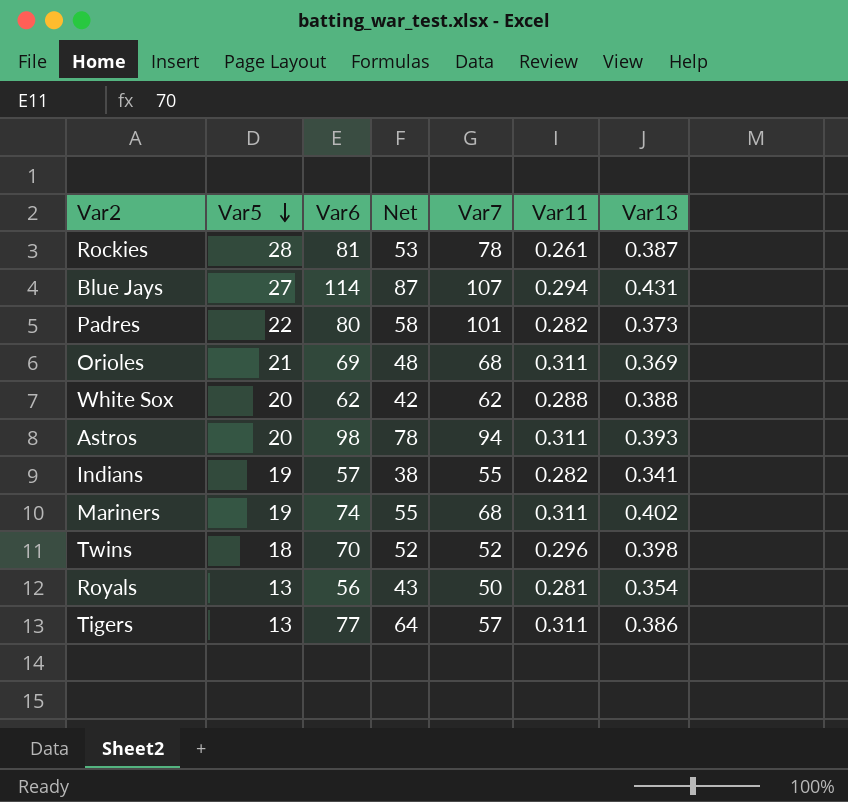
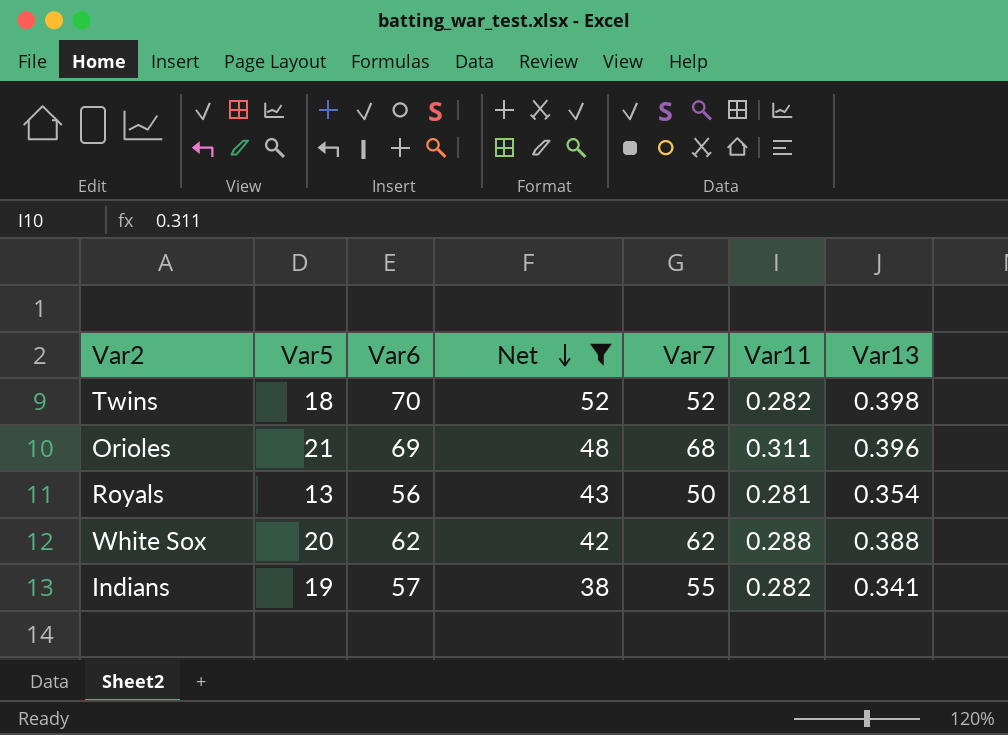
filter: none -> Net <= 52
row order: Var5 descending -> Net descending
Twins | Var11: 0.296 -> 0.282
Orioles | Var13: 0.369 -> 0.396

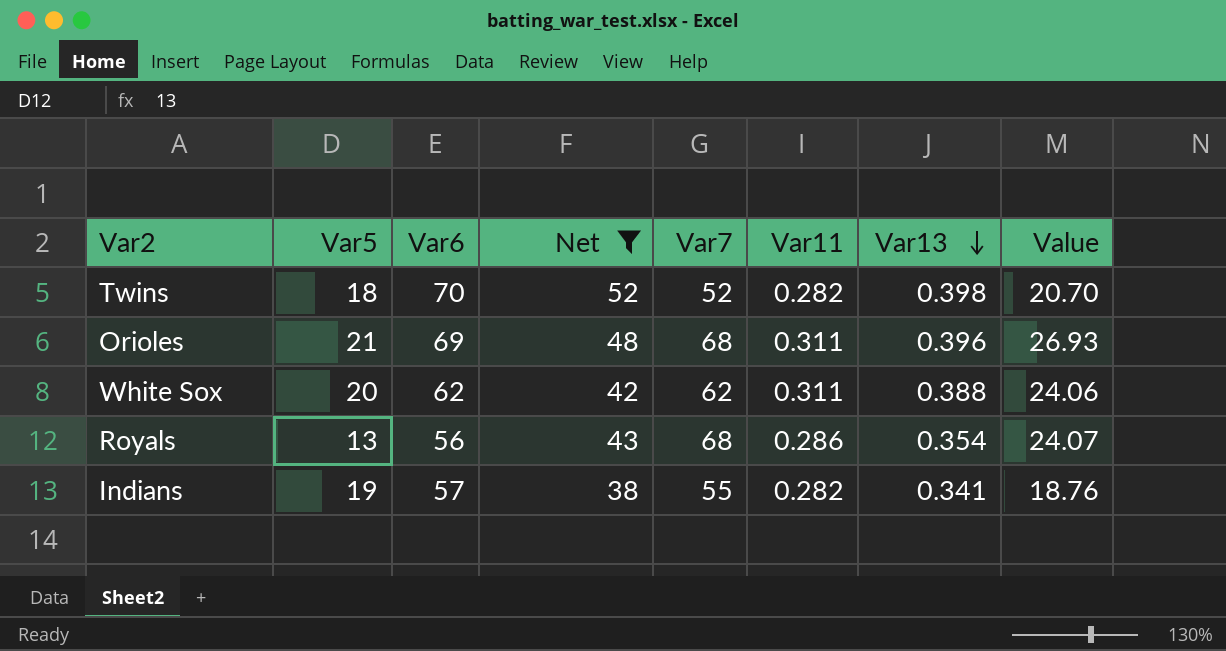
row order: Net descending -> Var13 descending
column Value | formula: none -> [Var7] * [Var13]
White Sox | Var11: 0.288 -> 0.311
Royals | Var7: 50 -> 68
Royals | Var11: 0.281 -> 0.286

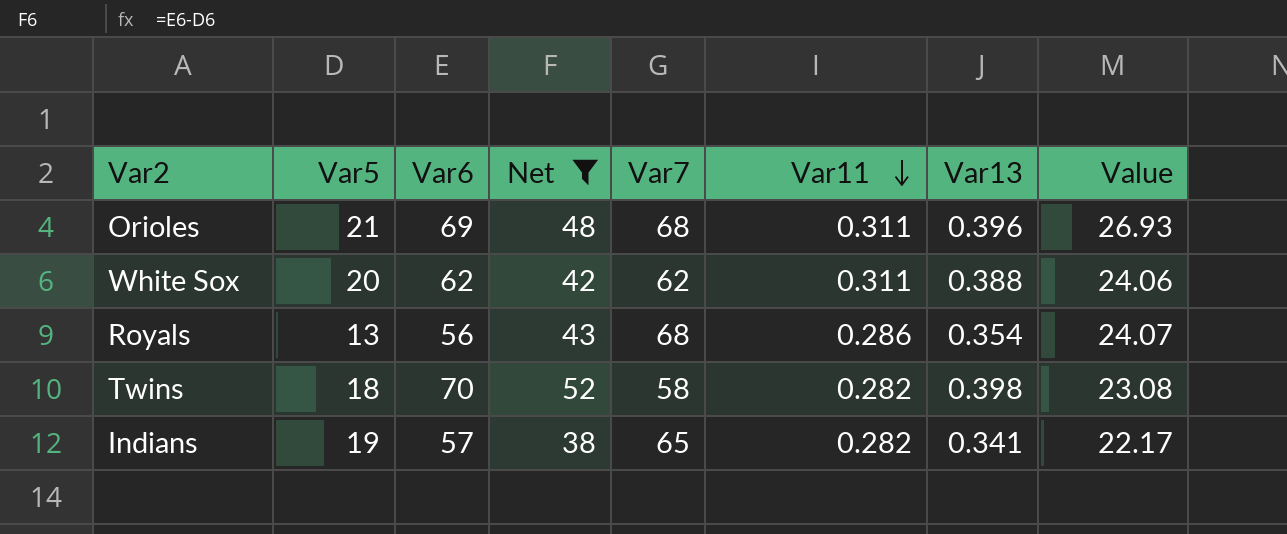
row order: Var13 descending -> Var11 descending
Twins | Var7: 52 -> 58
Twins | Value: 20.70 -> 23.08
Indians | Var7: 55 -> 65
Indians | Value: 18.76 -> 22.17

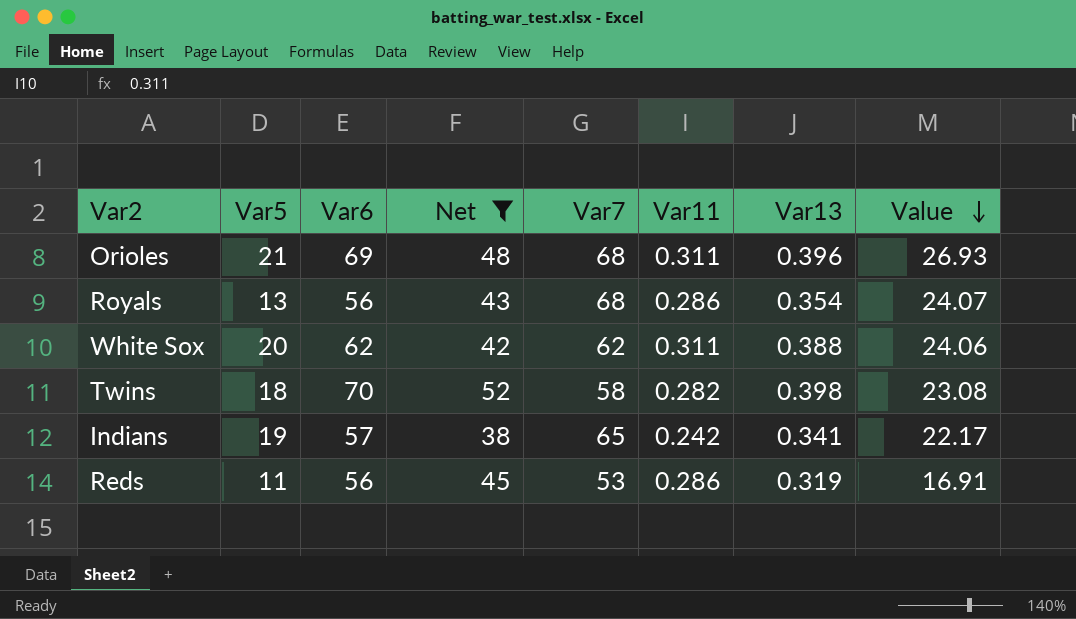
row order: Var11 descending -> Value descending
Indians | Var11: 0.282 -> 0.242
row Reds: none -> 11 | 56 | 45 | 53 | 0.286 | 0.319 | 16.91

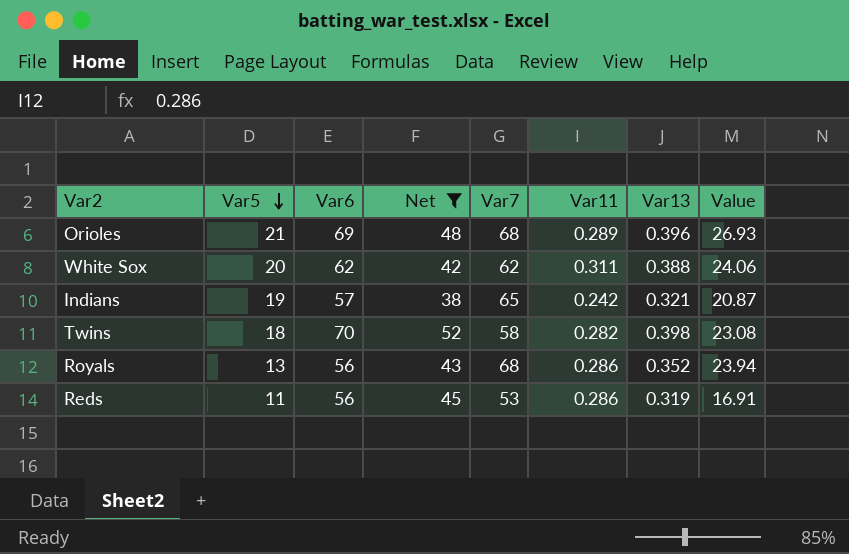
row order: Value descending -> Var5 descending
Orioles | Var11: 0.311 -> 0.289
Indians | Var13: 0.341 -> 0.321
Indians | Value: 22.17 -> 20.87
Royals | Var13: 0.354 -> 0.352
Royals | Value: 24.07 -> 23.94

